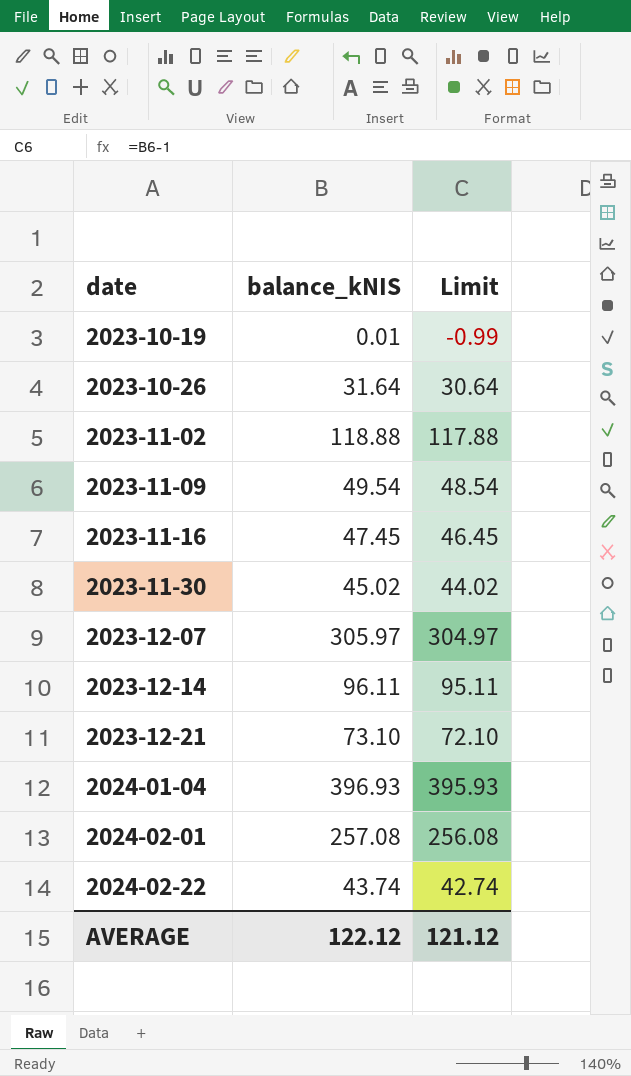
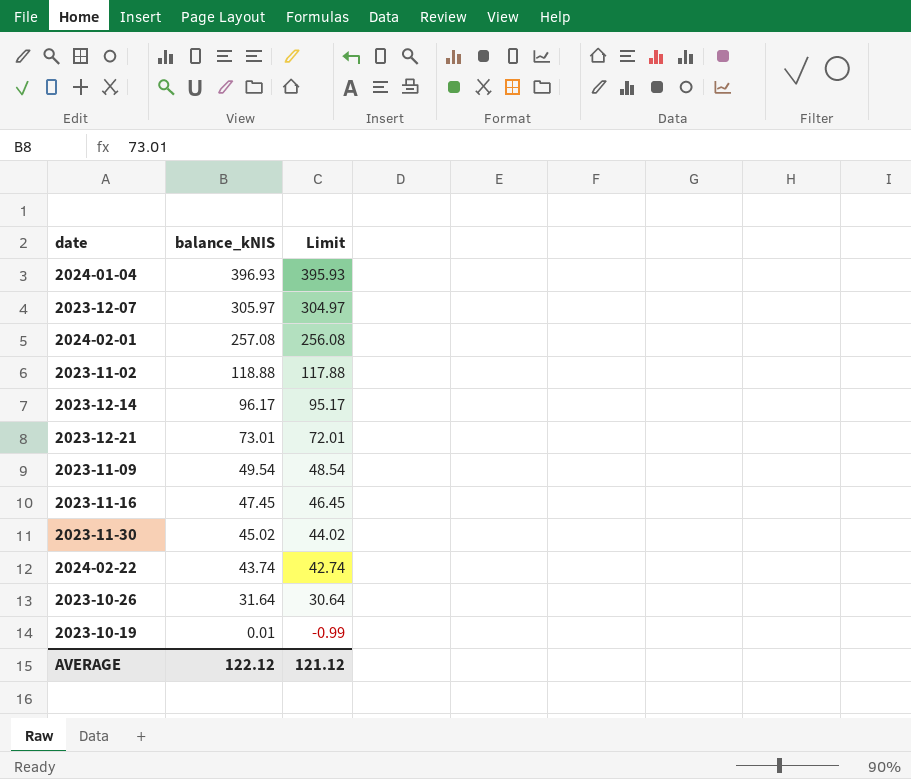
row order: date ascending -> balance_kNIS descending
2023-12-14 | balance_kNIS: 96.11 -> 96.17
2023-12-14 | Limit: 95.11 -> 95.17
2023-12-21 | balance_kNIS: 73.10 -> 73.01
2023-12-21 | Limit: 72.10 -> 72.01

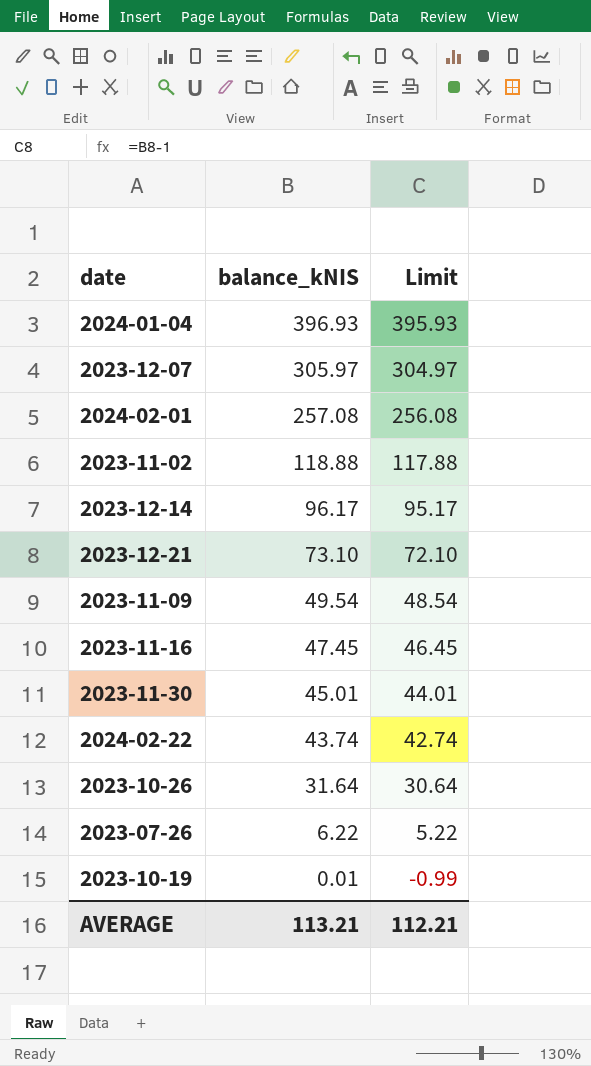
2023-12-21 | balance_kNIS: 73.01 -> 73.10
2023-12-21 | Limit: 72.01 -> 72.10
2023-11-30 | balance_kNIS: 45.02 -> 45.01
2023-11-30 | Limit: 44.02 -> 44.01
row 2023-07-26: none -> 6.22 | 5.22
AVERAGE | balance_kNIS: 122.12 -> 113.21
AVERAGE | Limit: 121.12 -> 112.21

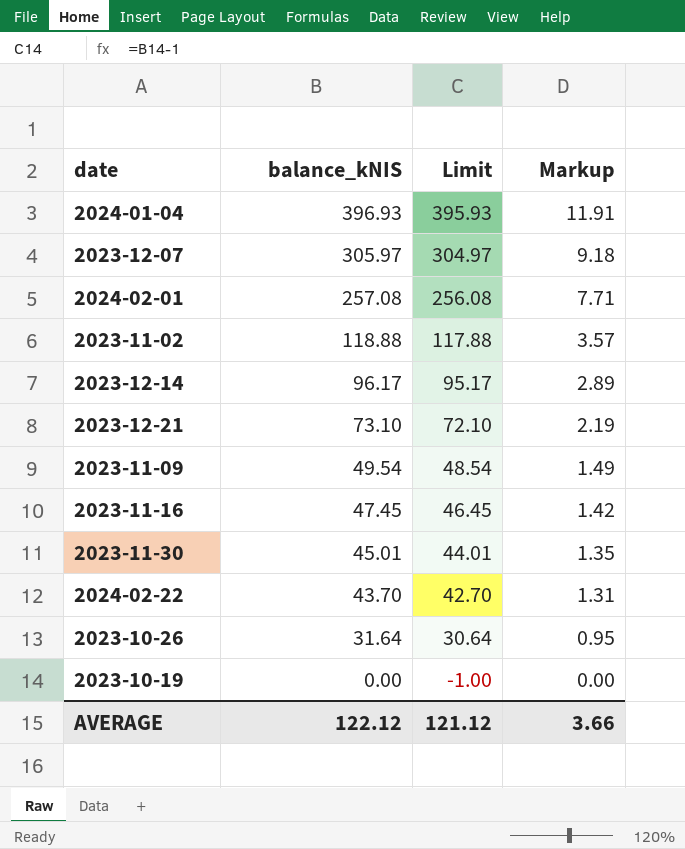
column Markup | formula: none -> [balance_kNIS] * 0.03
row 2023-07-26: 6.22 | 5.22 -> none
2024-02-22 | balance_kNIS: 43.74 -> 43.70
2024-02-22 | Limit: 42.74 -> 42.70
2023-10-19 | balance_kNIS: 0.01 -> 0.00
2023-10-19 | Limit: -0.99 -> -1.00
AVERAGE | balance_kNIS: 113.21 -> 122.12
AVERAGE | Limit: 112.21 -> 121.12

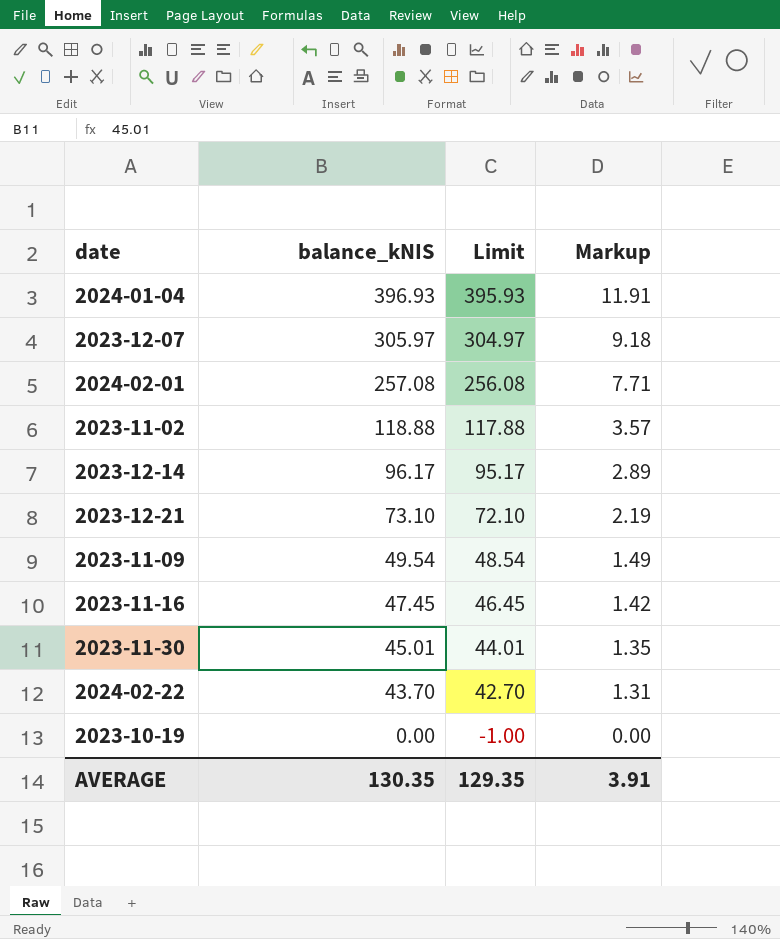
row 2023-10-26: 31.64 | 30.64 | 0.95 -> none
AVERAGE | balance_kNIS: 122.12 -> 130.35
AVERAGE | Limit: 121.12 -> 129.35
AVERAGE | Markup: 3.66 -> 3.91

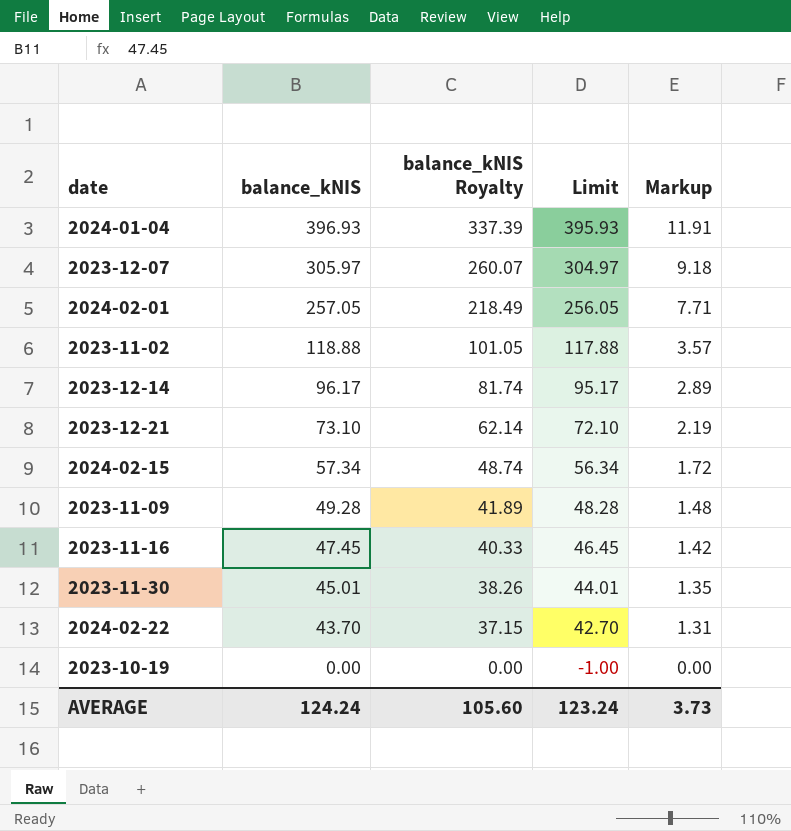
column balance_kNIS Royalty | formula: none -> [balance_kNIS] * 0.85
2024-02-01 | balance_kNIS: 257.08 -> 257.05
2024-02-01 | Limit: 256.08 -> 256.05
row 2024-02-15: none -> 57.34 | 48.74 | 56.34 | 1.72
2023-11-09 | balance_kNIS: 49.54 -> 49.28
2023-11-09 | Limit: 48.54 -> 48.28
2023-11-09 | Markup: 1.49 -> 1.48
AVERAGE | balance_kNIS: 130.35 -> 124.24
AVERAGE | Limit: 129.35 -> 123.24
AVERAGE | Markup: 3.91 -> 3.73

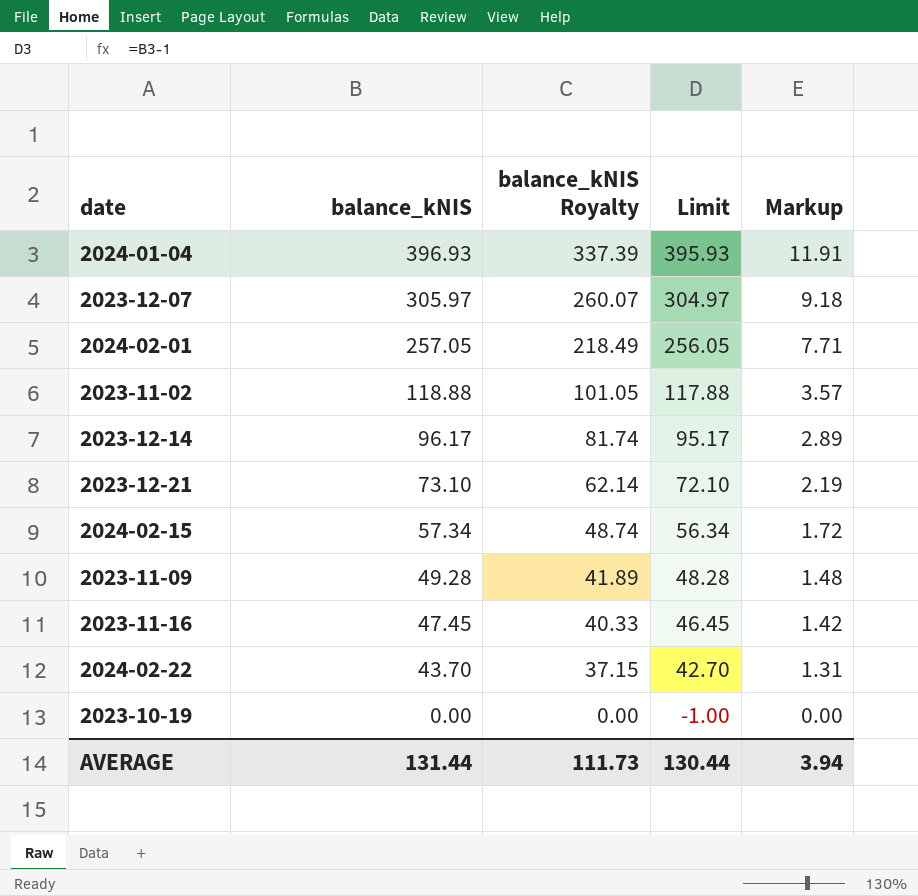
row 2023-11-30: 45.01 | 38.26 | 44.01 | 1.35 -> none
AVERAGE | balance_kNIS: 124.24 -> 131.44
AVERAGE | balance_kNIS Royalty: 105.60 -> 111.73
AVERAGE | Limit: 123.24 -> 130.44
AVERAGE | Markup: 3.73 -> 3.94

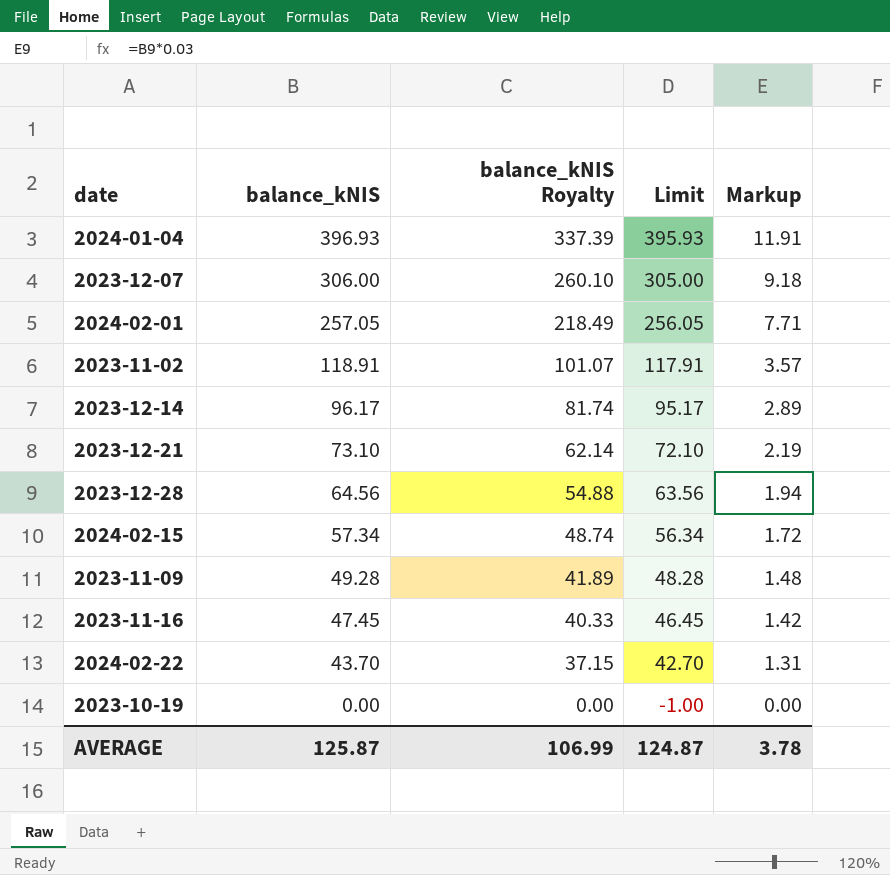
2023-12-07 | balance_kNIS: 305.97 -> 306.00
2023-12-07 | balance_kNIS Royalty: 260.07 -> 260.10
2023-12-07 | Limit: 304.97 -> 305.00
2023-11-02 | balance_kNIS: 118.88 -> 118.91
2023-11-02 | balance_kNIS Royalty: 101.05 -> 101.07
2023-11-02 | Limit: 117.88 -> 117.91
row 2023-12-28: none -> 64.56 | 54.88 | 63.56 | 1.94
AVERAGE | balance_kNIS: 131.44 -> 125.87
AVERAGE | balance_kNIS Royalty: 111.73 -> 106.99
AVERAGE | Limit: 130.44 -> 124.87
AVERAGE | Markup: 3.94 -> 3.78

